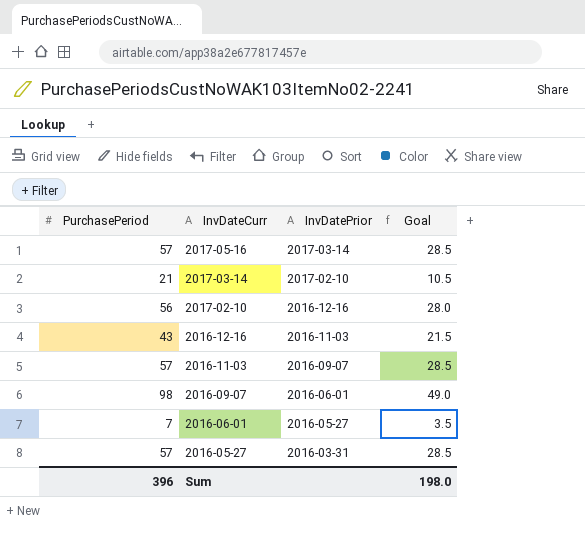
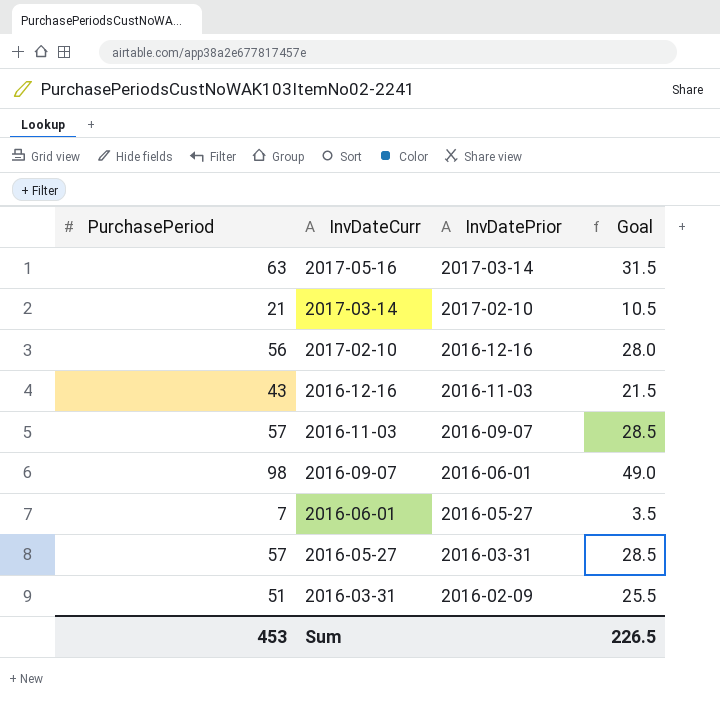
2017-05-16 | PurchasePeriod: 57 -> 63
2017-05-16 | Goal: 28.5 -> 31.5
row 2016-03-31: none -> 51 | 2016-02-09 | 25.5
Sum | PurchasePeriod: 396 -> 453
Sum | Goal: 198.0 -> 226.5

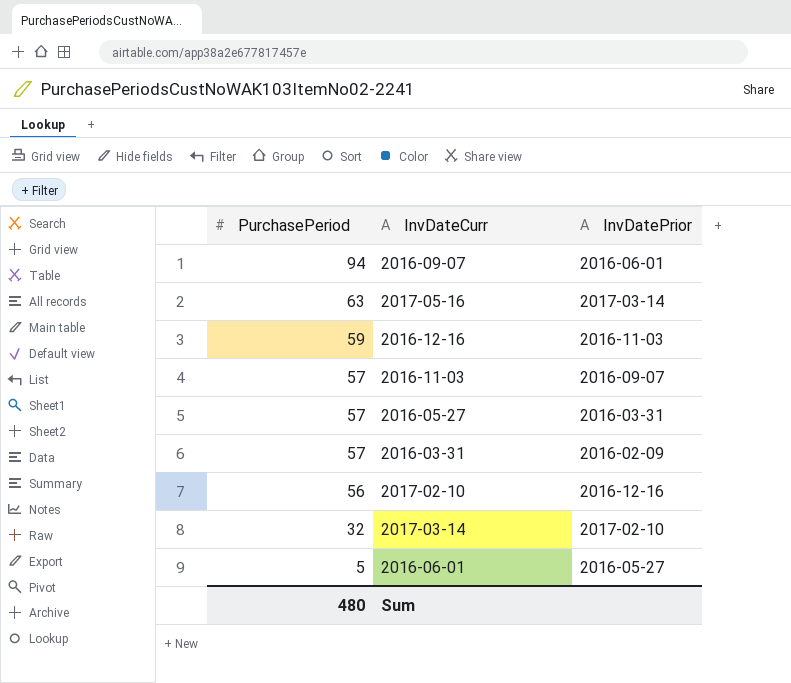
row order: InvDateCurr descending -> PurchasePeriod descending
column Goal | formula: [PurchasePeriod] * 0.5 -> none
2016-09-07 | PurchasePeriod: 98 -> 94
2016-12-16 | PurchasePeriod: 43 -> 59
2016-03-31 | PurchasePeriod: 51 -> 57
2017-03-14 | PurchasePeriod: 21 -> 32
2016-06-01 | PurchasePeriod: 7 -> 5
Sum | PurchasePeriod: 453 -> 480

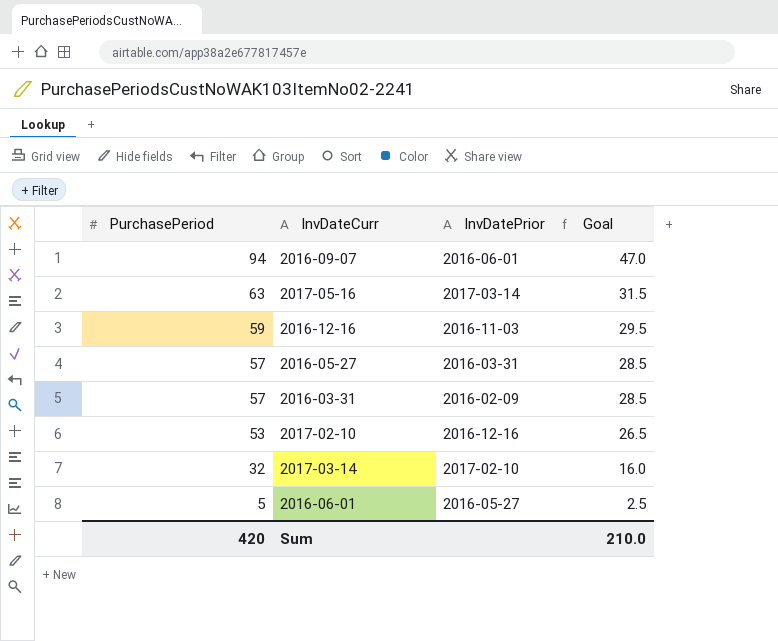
column Goal | formula: none -> [PurchasePeriod] * 0.5
row 2016-11-03: 57 | 2016-09-07 -> none
2017-02-10 | PurchasePeriod: 56 -> 53
Sum | PurchasePeriod: 480 -> 420

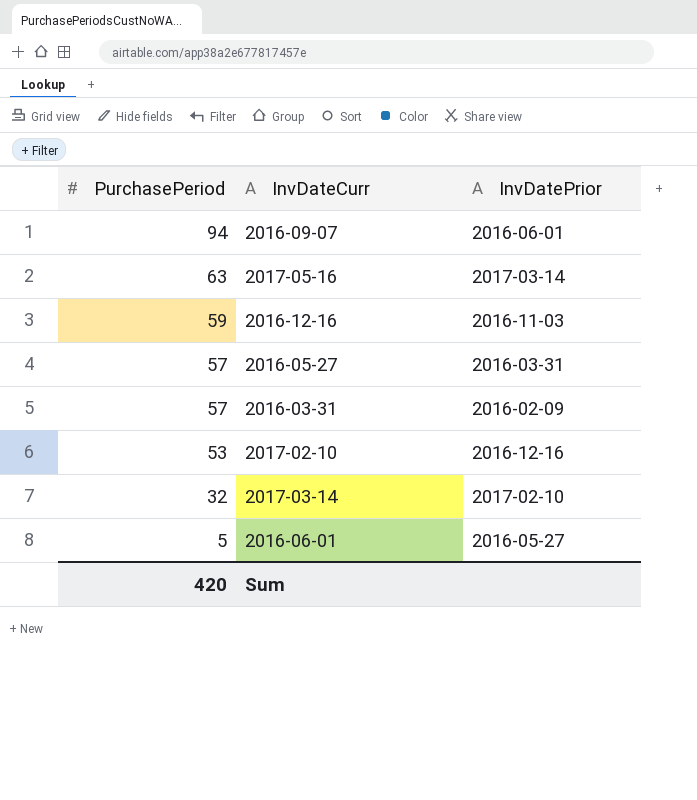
column Goal | formula: [PurchasePeriod] * 0.5 -> none

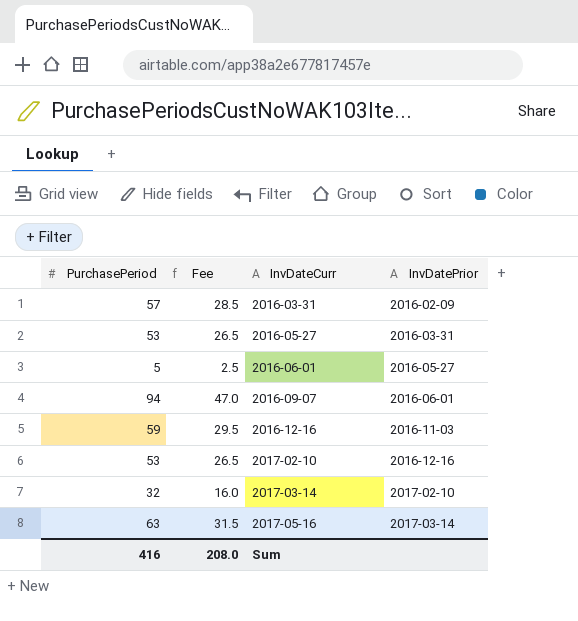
row order: PurchasePeriod descending -> InvDateCurr ascending
column Fee | formula: none -> [PurchasePeriod] * 0.5
2016-05-27 | PurchasePeriod: 57 -> 53
Sum | PurchasePeriod: 420 -> 416

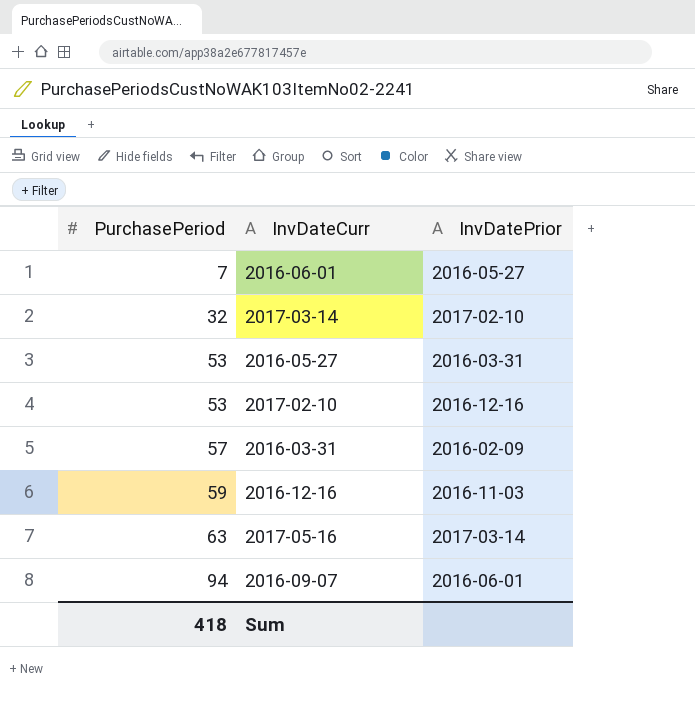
row order: InvDateCurr ascending -> PurchasePeriod ascending
column Fee | formula: [PurchasePeriod] * 0.5 -> none
2016-06-01 | PurchasePeriod: 5 -> 7
Sum | PurchasePeriod: 416 -> 418

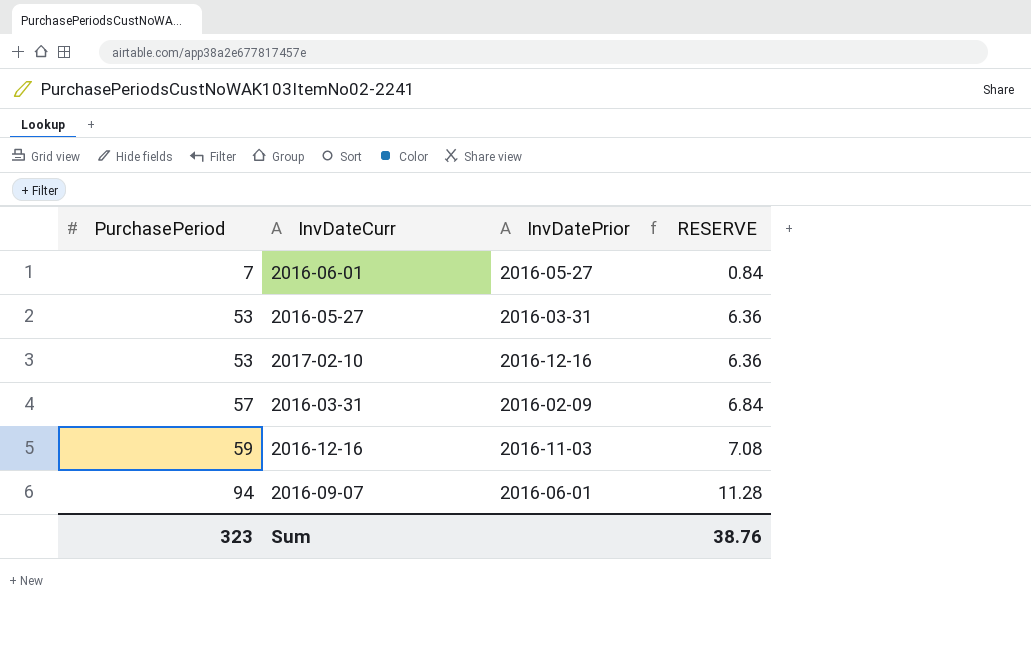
column RESERVE | formula: none -> [PurchasePeriod] * 0.12
row 2017-03-14: 32 | 2017-02-10 -> none
row 2017-05-16: 63 | 2017-03-14 -> none
Sum | PurchasePeriod: 418 -> 323

